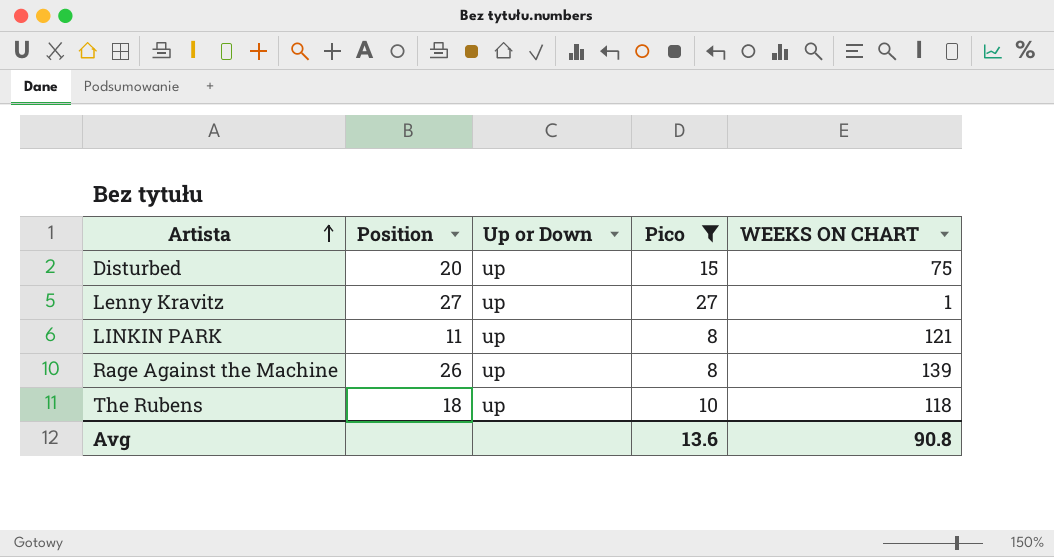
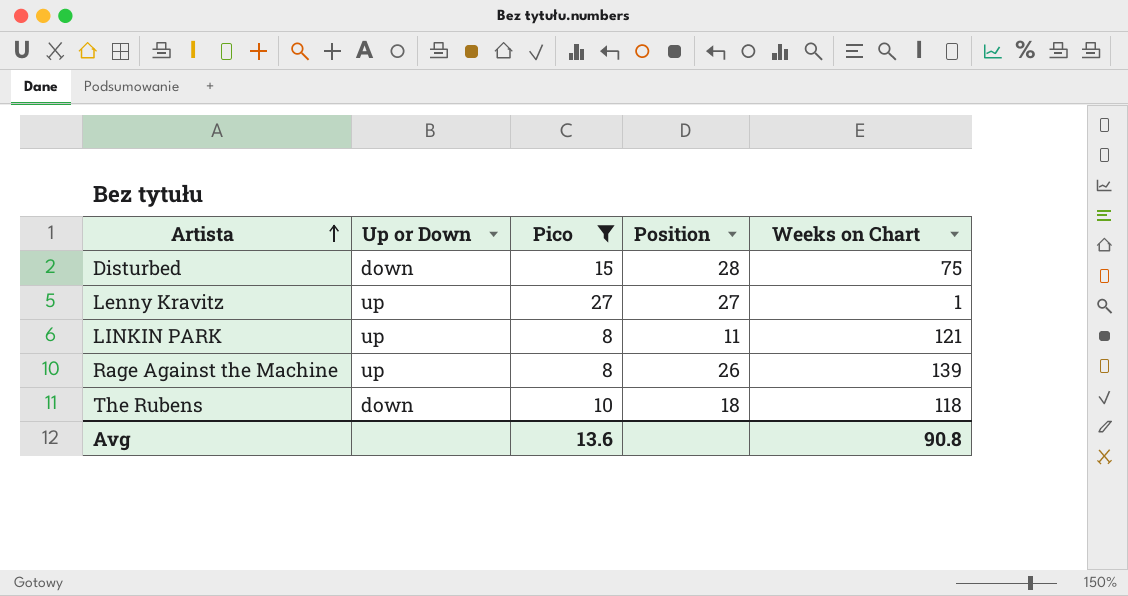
column Position | position: 2 -> 4
column name: WEEKS ON CHART -> Weeks on Chart
Disturbed | Up or Down: up -> down
Disturbed | Position: 20 -> 28
The Rubens | Up or Down: up -> down

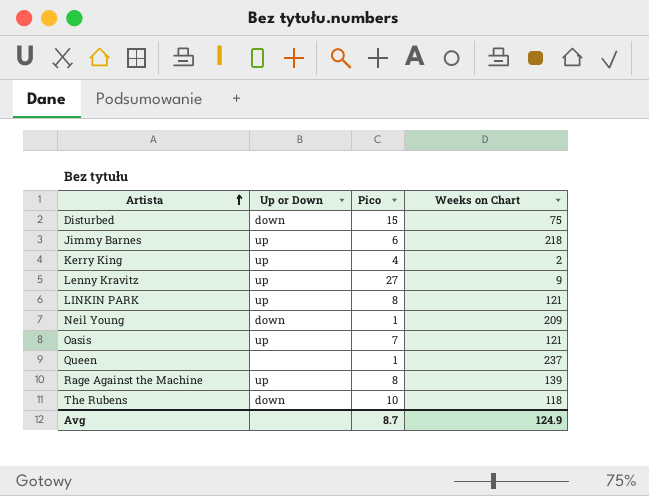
filter: Pico >= 8 -> none
column Position | position: 4 -> none
Lenny Kravitz | Weeks on Chart: 1 -> 9
Avg | Pico: 13.6 -> 8.7
Avg | Weeks on Chart: 90.8 -> 124.9

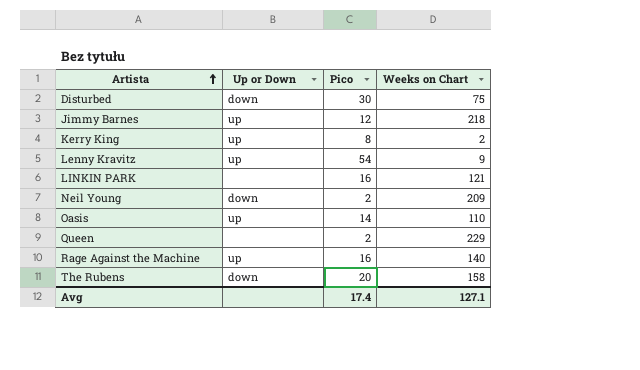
Disturbed | Pico: 15 -> 30
Jimmy Barnes | Pico: 6 -> 12
Kerry King | Pico: 4 -> 8
Lenny Kravitz | Pico: 27 -> 54
LINKIN PARK | Up or Down: up -> none
LINKIN PARK | Pico: 8 -> 16
Neil Young | Pico: 1 -> 2
Oasis | Pico: 7 -> 14
Oasis | Weeks on Chart: 121 -> 110
Queen | Pico: 1 -> 2
Queen | Weeks on Chart: 237 -> 229
Rage Against the Machine | Pico: 8 -> 16
Rage Against the Machine | Weeks on Chart: 139 -> 140
The Rubens | Pico: 10 -> 20
The Rubens | Weeks on Chart: 118 -> 158
Avg | Pico: 8.7 -> 17.4
Avg | Weeks on Chart: 124.9 -> 127.1

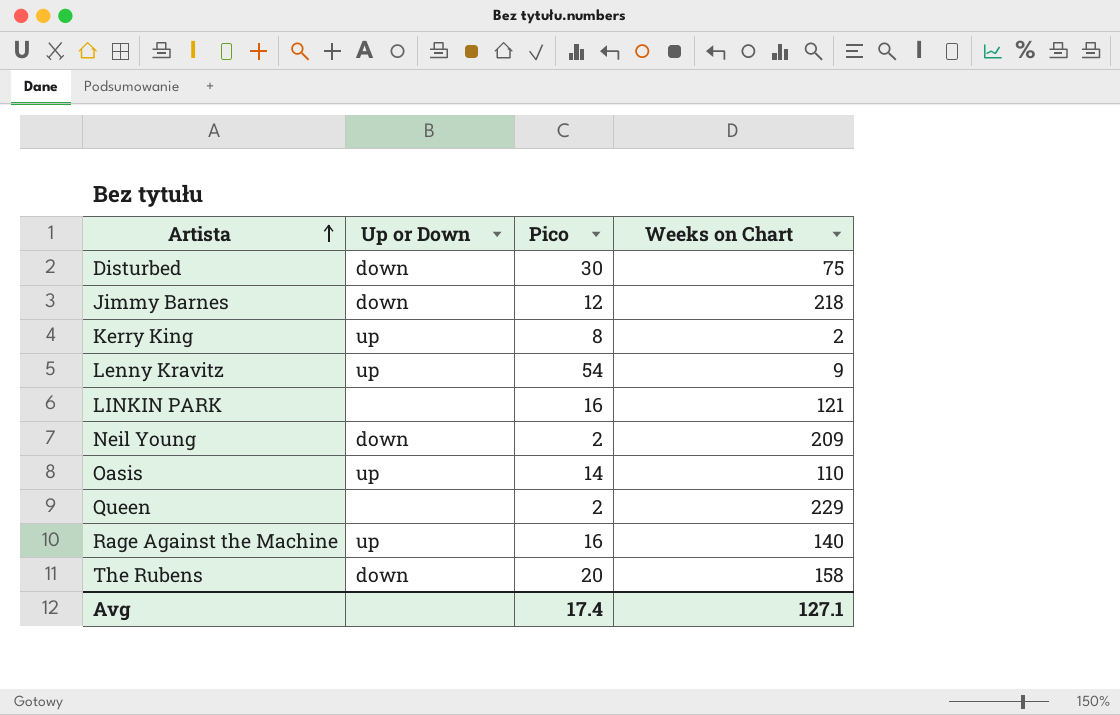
Jimmy Barnes | Up or Down: up -> down

